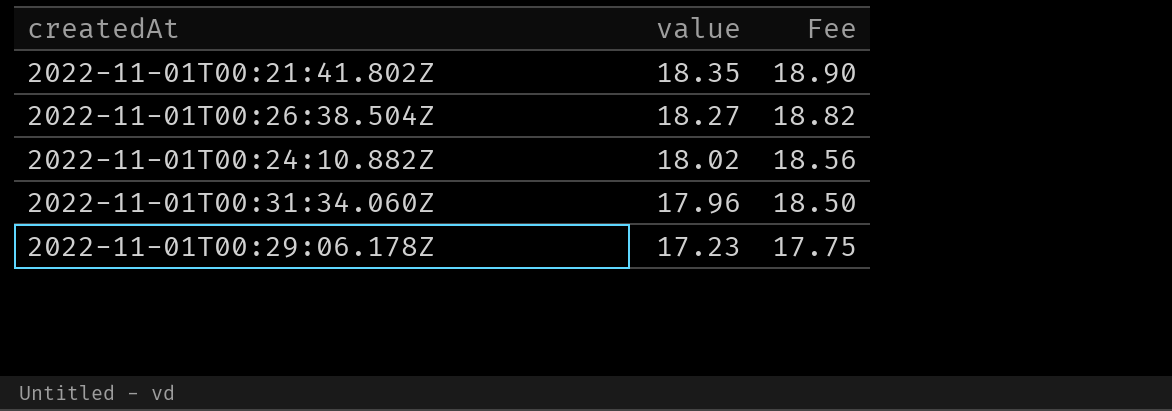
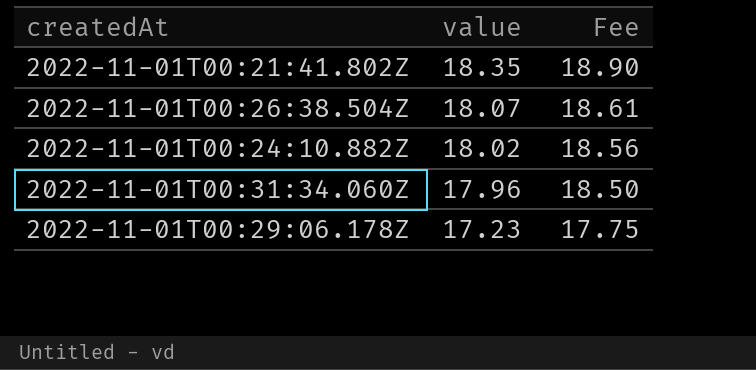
2022-11-01T00:26:38.504Z | value: 18.27 -> 18.07
2022-11-01T00:26:38.504Z | Fee: 18.82 -> 18.61

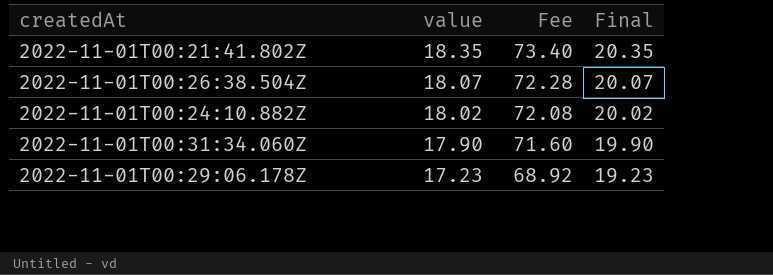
column Fee | formula: [value] * 1.03 -> [value] * 4
column Final | formula: none -> [value] + 2
2022-11-01T00:31:34.060Z | value: 17.96 -> 17.90

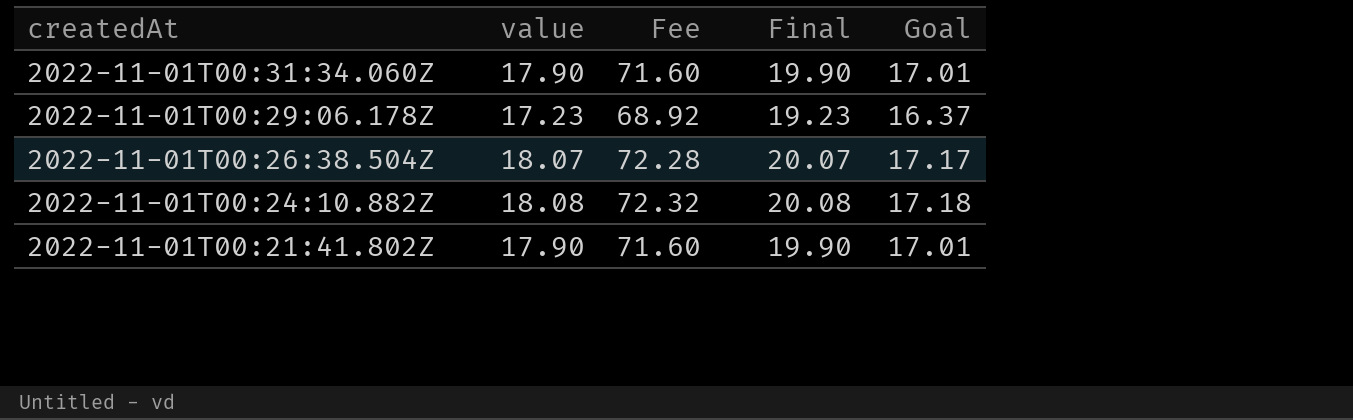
row order: value descending -> createdAt descending
column Goal | formula: none -> [value] * 0.95
2022-11-01T00:24:10.882Z | value: 18.02 -> 18.08
2022-11-01T00:24:10.882Z | Fee: 72.08 -> 72.32
2022-11-01T00:24:10.882Z | Final: 20.02 -> 20.08
2022-11-01T00:21:41.802Z | value: 18.35 -> 17.90
2022-11-01T00:21:41.802Z | Fee: 73.40 -> 71.60
2022-11-01T00:21:41.802Z | Final: 20.35 -> 19.90

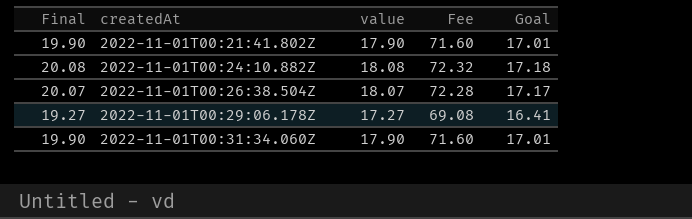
row order: createdAt descending -> createdAt ascending
column Final | position: 4 -> 1
2022-11-01T00:29:06.178Z | Final: 19.23 -> 19.27
2022-11-01T00:29:06.178Z | value: 17.23 -> 17.27
2022-11-01T00:29:06.178Z | Fee: 68.92 -> 69.08
2022-11-01T00:29:06.178Z | Goal: 16.37 -> 16.41

